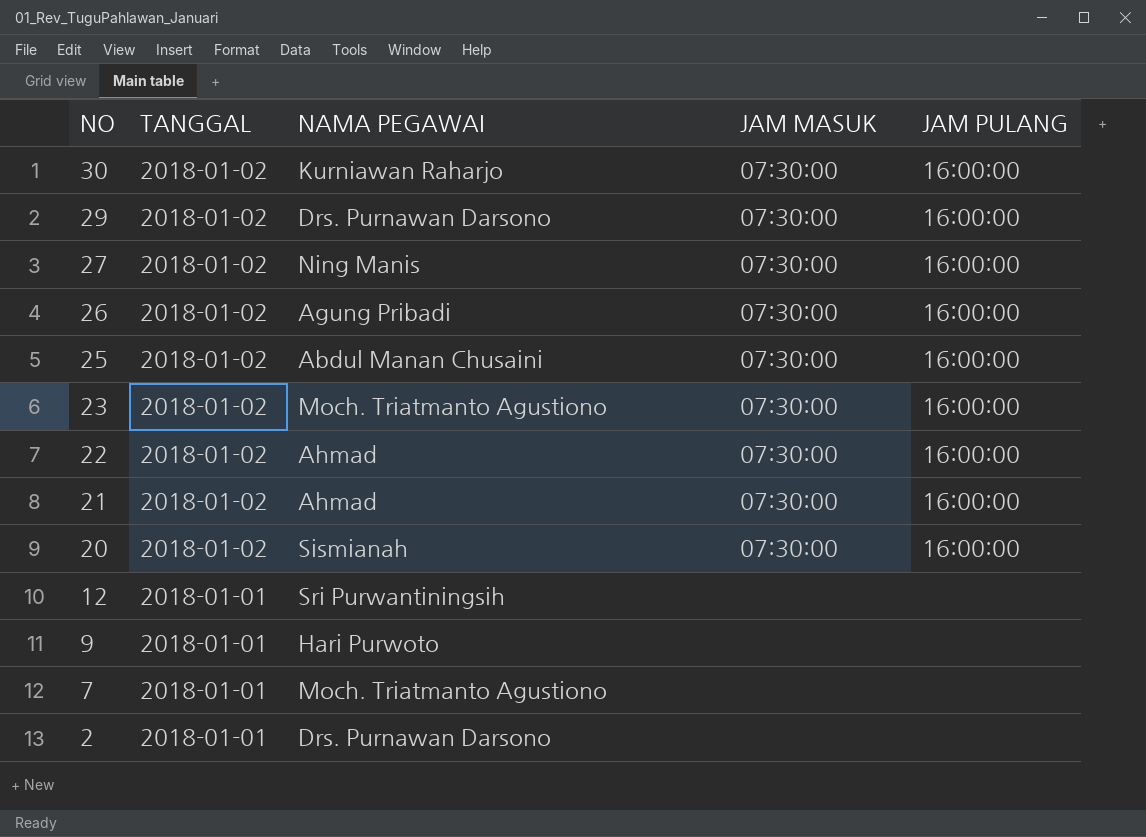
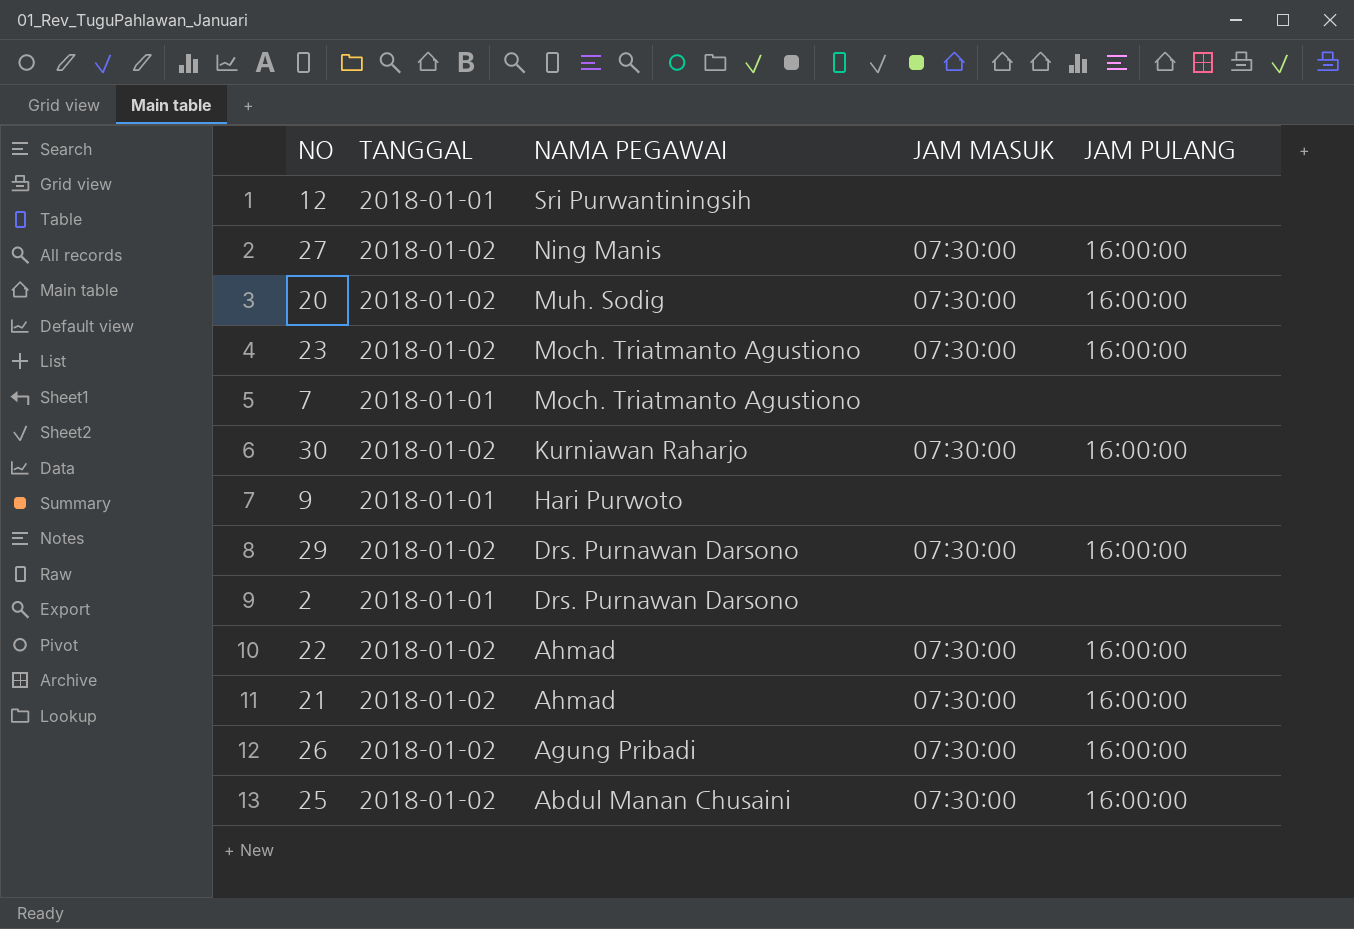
row order: NO descending -> NAMA PEGAWAI descending
20 | NAMA PEGAWAI: Sismianah -> Muh. Sodig

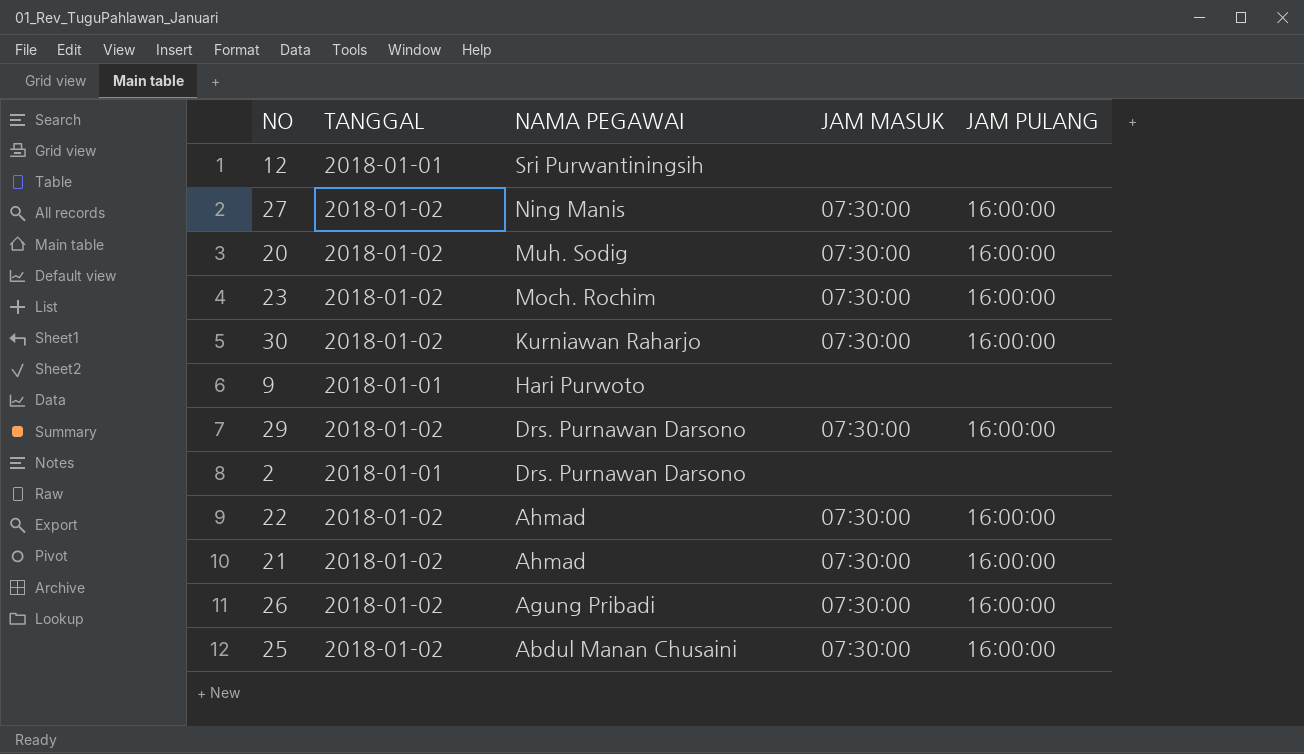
row 7: 2018-01-01 | Moch. Triatmanto Agustiono | none | none -> none
23 | NAMA PEGAWAI: Moch. Triatmanto Agustiono -> Moch. Rochim

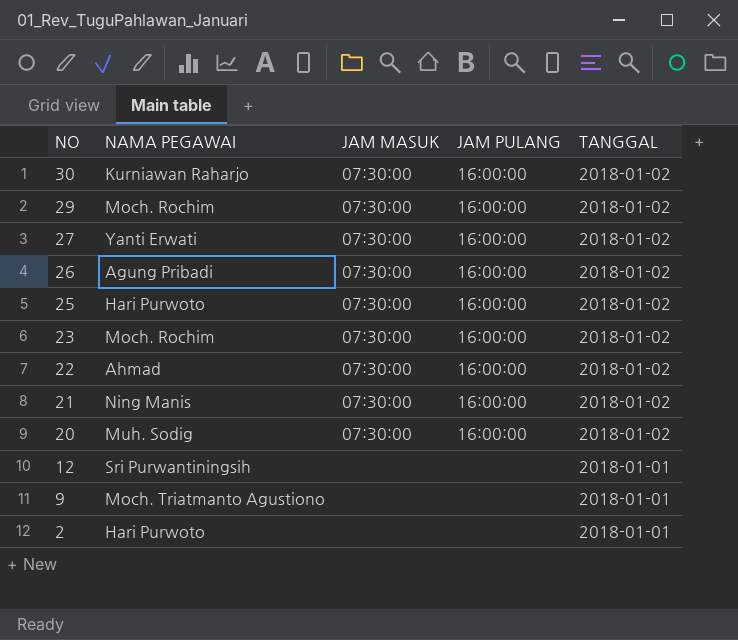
row order: NAMA PEGAWAI descending -> NO descending
column TANGGAL | position: 2 -> 5
29 | NAMA PEGAWAI: Drs. Purnawan Darsono -> Moch. Rochim
27 | NAMA PEGAWAI: Ning Manis -> Yanti Erwati
25 | NAMA PEGAWAI: Abdul Manan Chusaini -> Hari Purwoto
21 | NAMA PEGAWAI: Ahmad -> Ning Manis
9 | NAMA PEGAWAI: Hari Purwoto -> Moch. Triatmanto Agustiono
2 | NAMA PEGAWAI: Drs. Purnawan Darsono -> Hari Purwoto

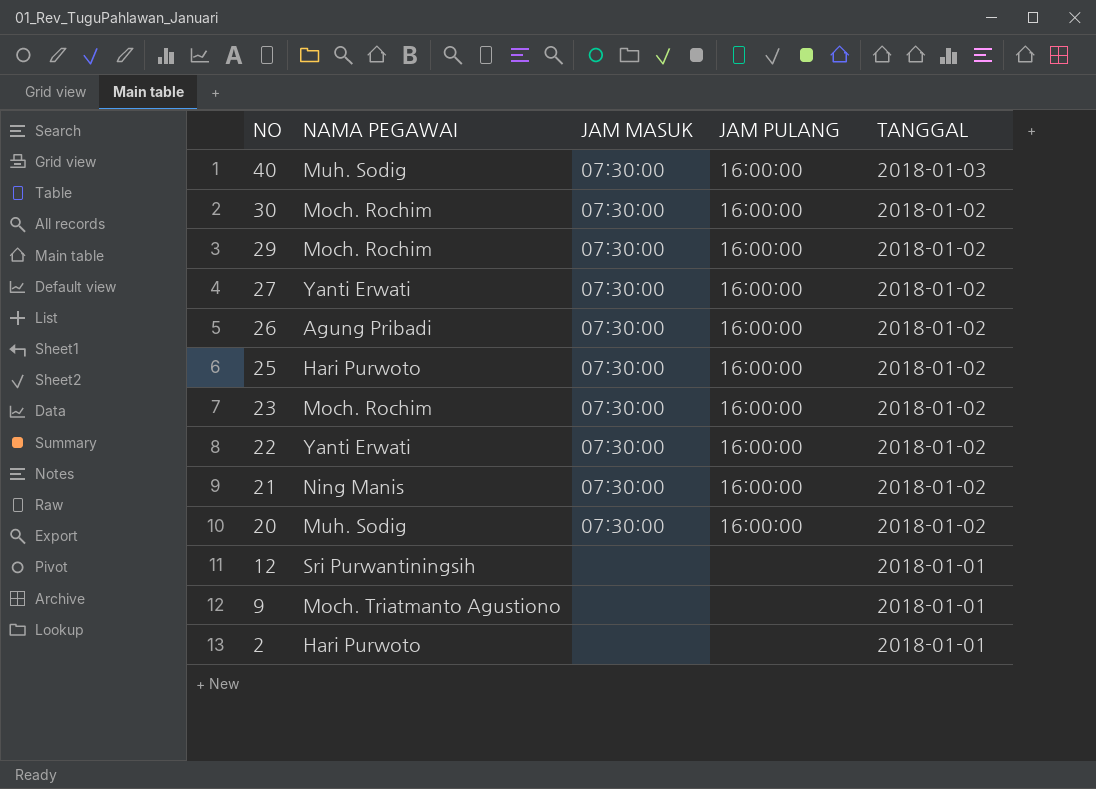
row 40: none -> Muh. Sodig | 07:30:00 | 16:00:00 | 2018-01-03
30 | NAMA PEGAWAI: Kurniawan Raharjo -> Moch. Rochim
22 | NAMA PEGAWAI: Ahmad -> Yanti Erwati

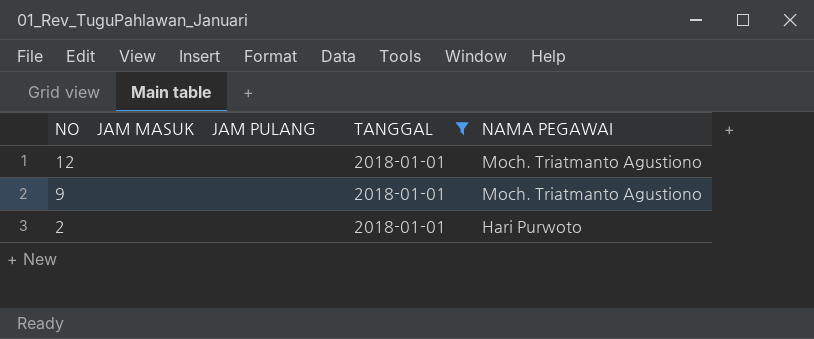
filter: none -> TANGGAL = 2018-01-01
column NAMA PEGAWAI | position: 2 -> 5
12 | NAMA PEGAWAI: Sri Purwantiningsih -> Moch. Triatmanto Agustiono

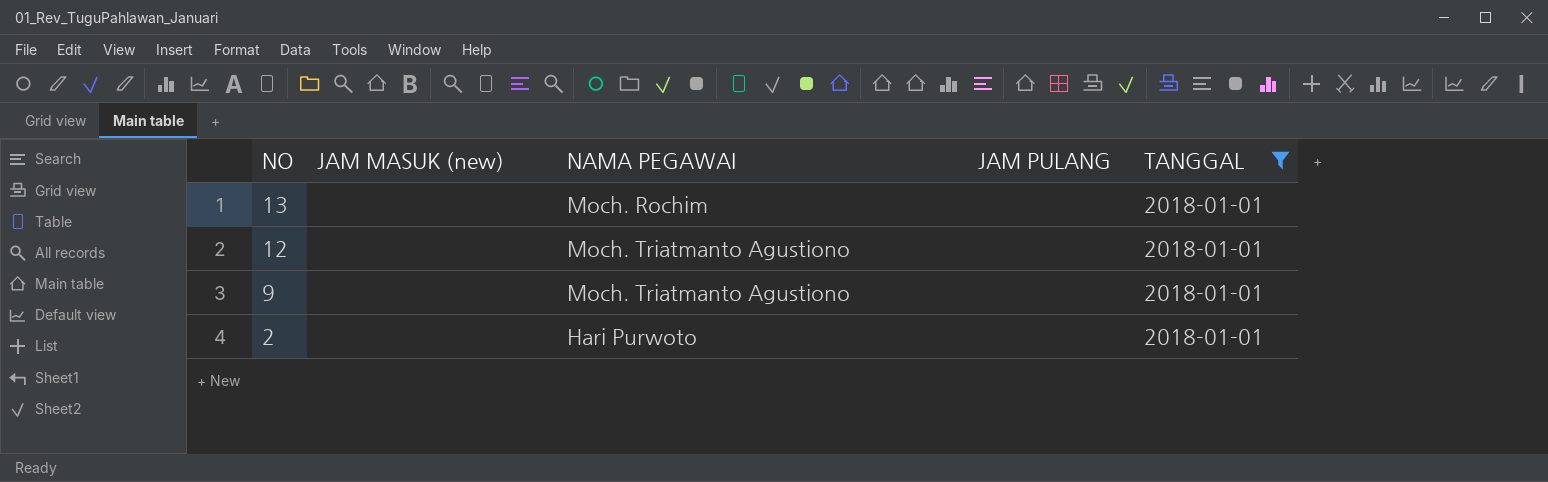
column name: JAM MASUK -> JAM MASUK (new)
column NAMA PEGAWAI | position: 5 -> 3
row 13: none -> none | Moch. Rochim | none | 2018-01-01

